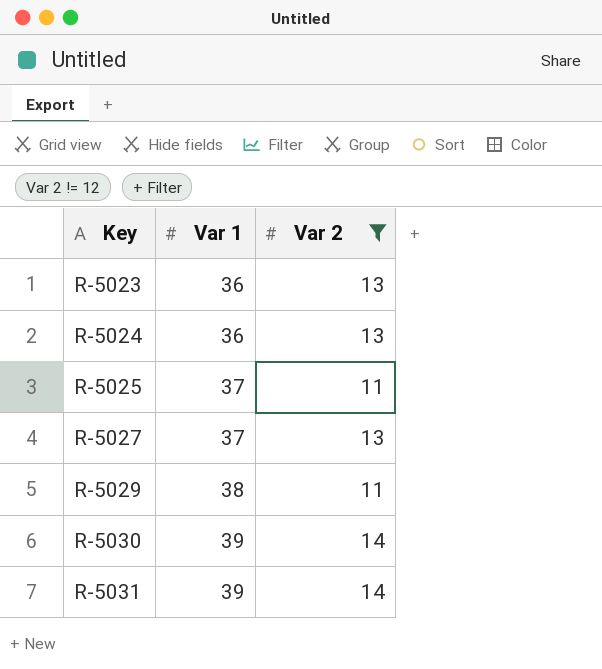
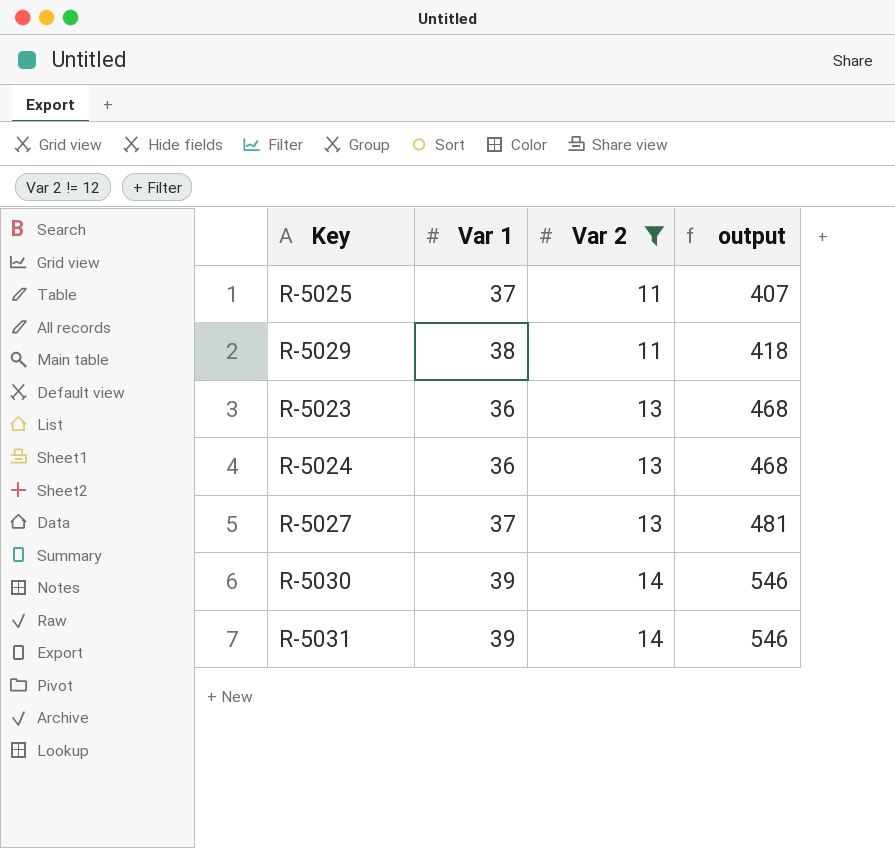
row order: Key ascending -> Var 2 ascending
column output | formula: none -> [Var 1] * [Var 2]

